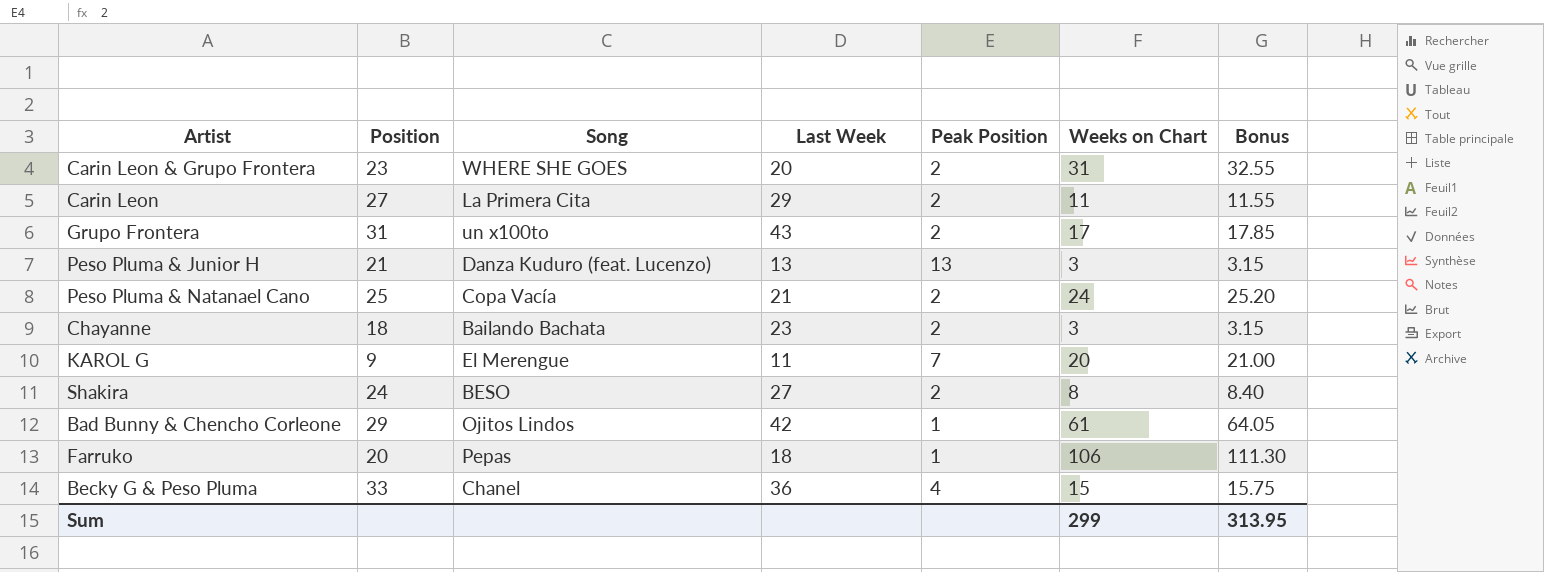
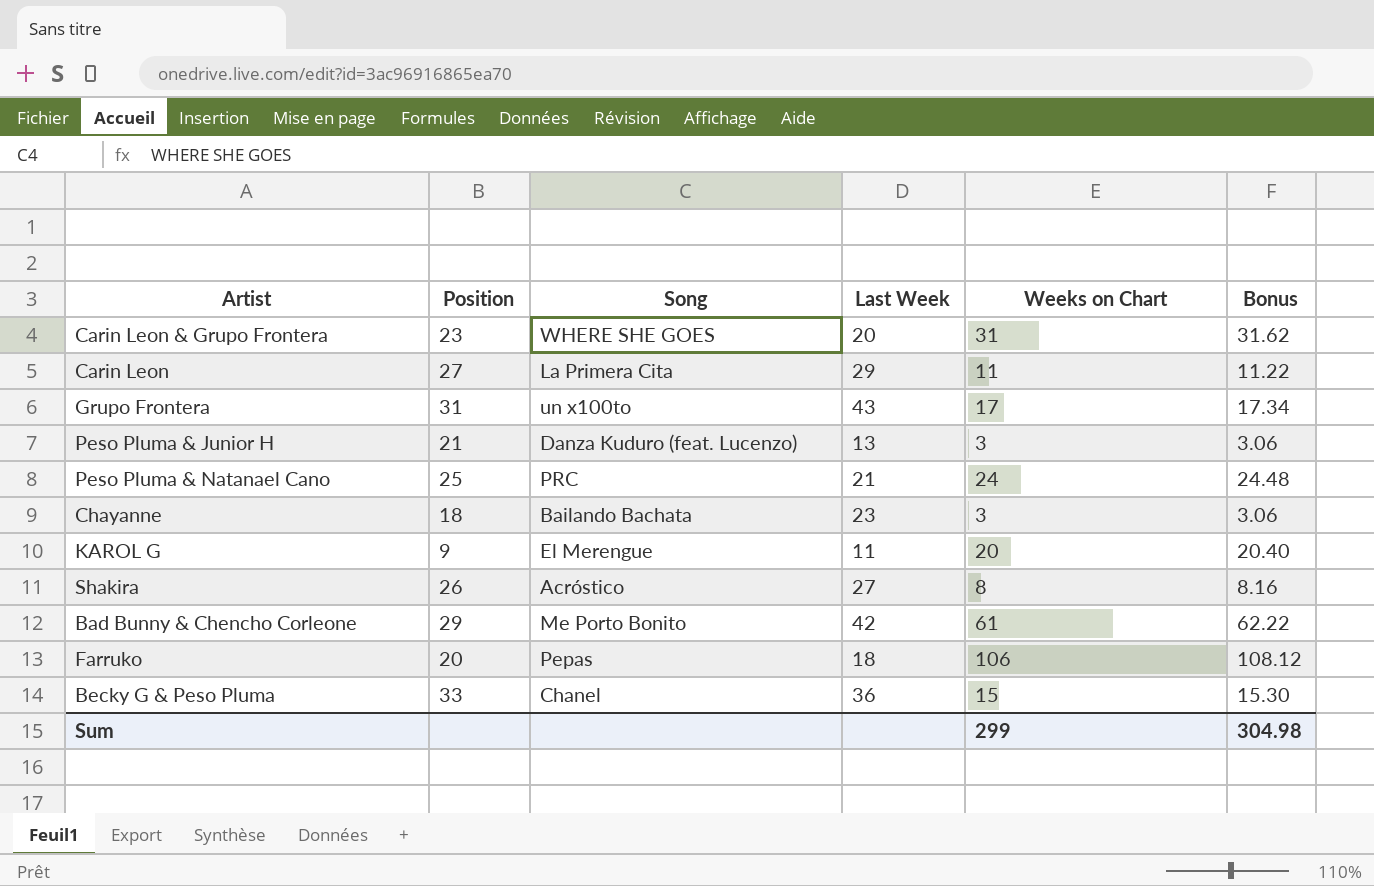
column Peak Position | position: 5 -> none
column Bonus | formula: [Weeks on Chart] * 1.05 -> [Weeks on Chart] * 1.02
Peso Pluma & Natanael Cano | Song: Copa Vacía -> PRC
Shakira | Position: 24 -> 26
Shakira | Song: BESO -> Acróstico
Bad Bunny & Chencho Corleone | Song: Ojitos Lindos -> Me Porto Bonito
Sum | Bonus: 313.95 -> 304.98

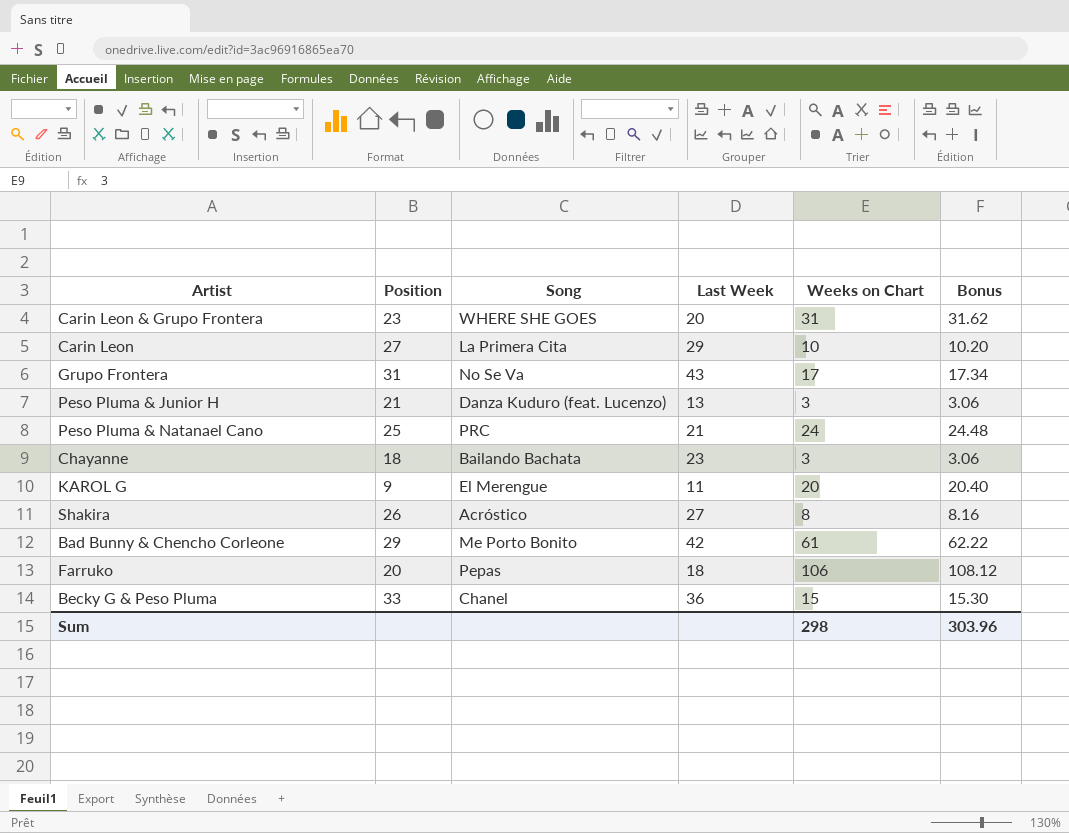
Carin Leon | Weeks on Chart: 11 -> 10
Carin Leon | Bonus: 11.22 -> 10.20
Grupo Frontera | Song: un x100to -> No Se Va
Sum | Weeks on Chart: 299 -> 298
Sum | Bonus: 304.98 -> 303.96

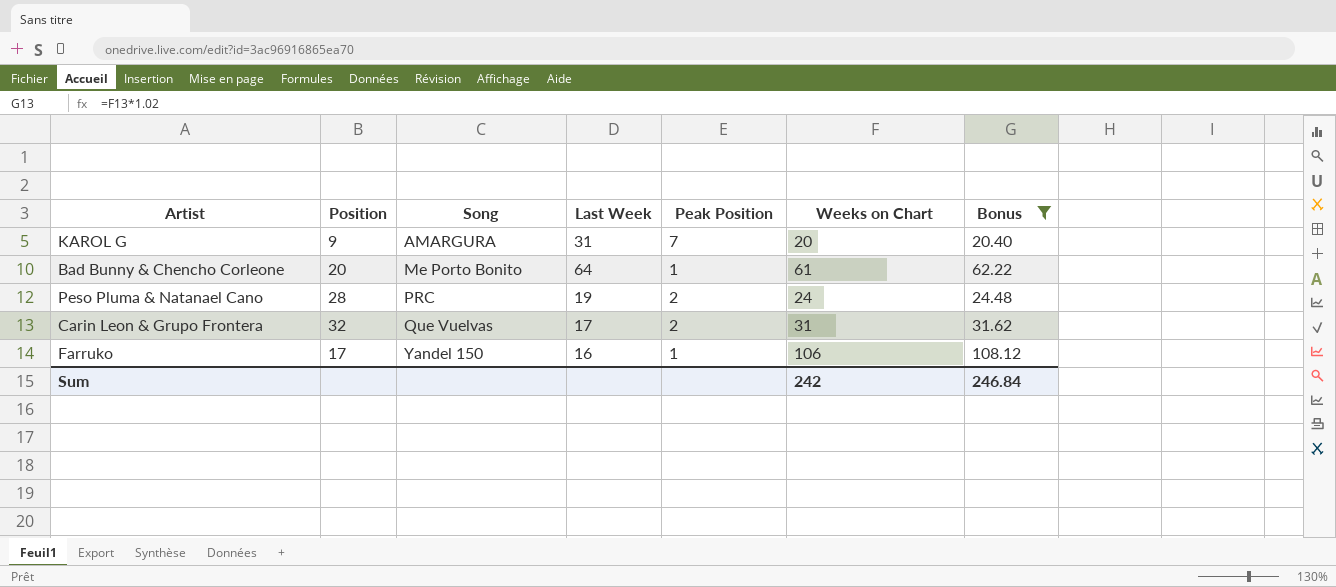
filter: none -> Bonus >= 20.40
row order: none -> Song ascending
column Peak Position | position: none -> 5
KAROL G | Song: El Merengue -> AMARGURA
KAROL G | Last Week: 11 -> 31
Bad Bunny & Chencho Corleone | Position: 29 -> 20
Bad Bunny & Chencho Corleone | Last Week: 42 -> 64
Peso Pluma & Natanael Cano | Position: 25 -> 28
Peso Pluma & Natanael Cano | Last Week: 21 -> 19
Carin Leon & Grupo Frontera | Position: 23 -> 32
Carin Leon & Grupo Frontera | Song: WHERE SHE GOES -> Que Vuelvas
Carin Leon & Grupo Frontera | Last Week: 20 -> 17
Farruko | Position: 20 -> 17
Farruko | Song: Pepas -> Yandel 150
Farruko | Last Week: 18 -> 16
Sum | Weeks on Chart: 298 -> 242
Sum | Bonus: 303.96 -> 246.84

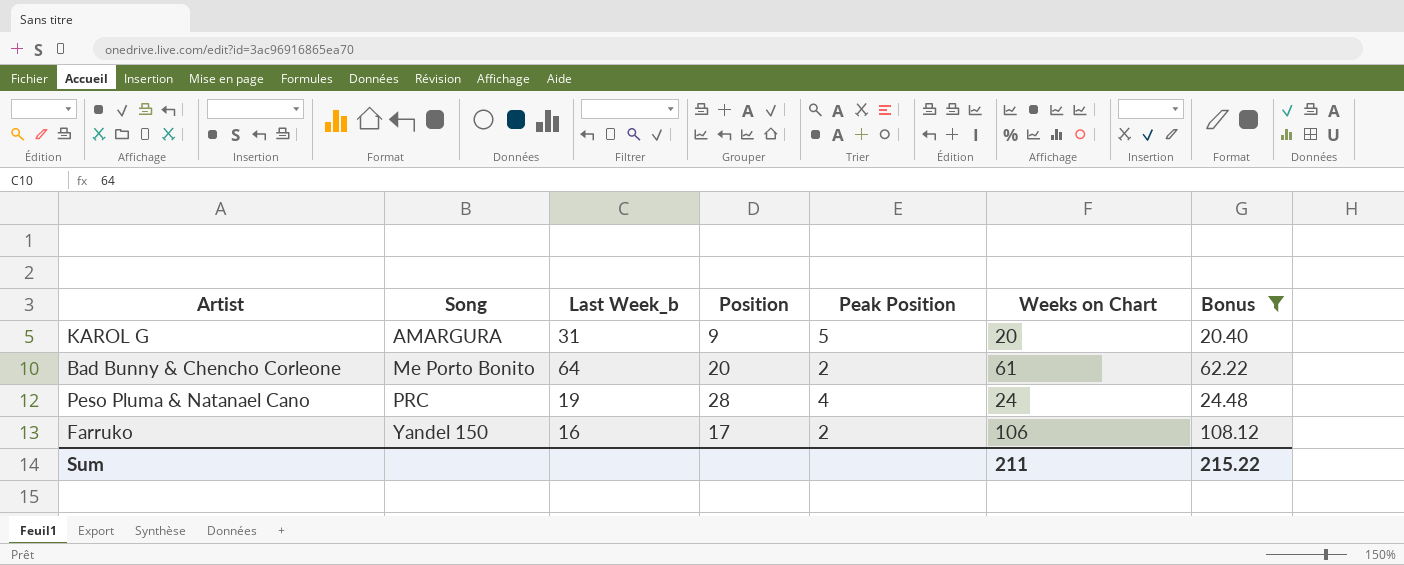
column name: Last Week -> Last Week_b
column Position | position: 2 -> 4
row Carin Leon & Grupo Frontera: 32 | Que Vuelvas | 17 | 2 | 31 | 31.62 -> none
KAROL G | Peak Position: 7 -> 5
Bad Bunny & Chencho Corleone | Peak Position: 1 -> 2
Peso Pluma & Natanael Cano | Peak Position: 2 -> 4
Farruko | Peak Position: 1 -> 2
Sum | Weeks on Chart: 242 -> 211
Sum | Bonus: 246.84 -> 215.22

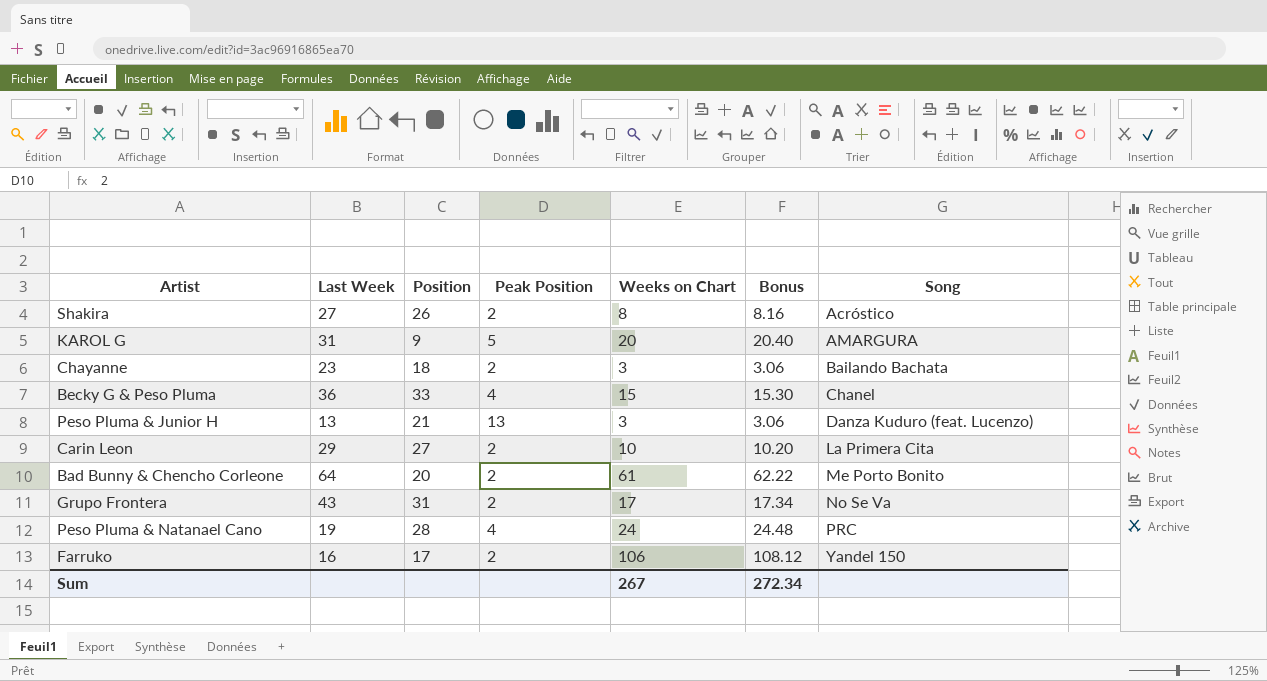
filter: Bonus >= 20.40 -> none
column name: Last Week_b -> Last Week
column Song | position: 2 -> 7
Sum | Weeks on Chart: 211 -> 267
Sum | Bonus: 215.22 -> 272.34

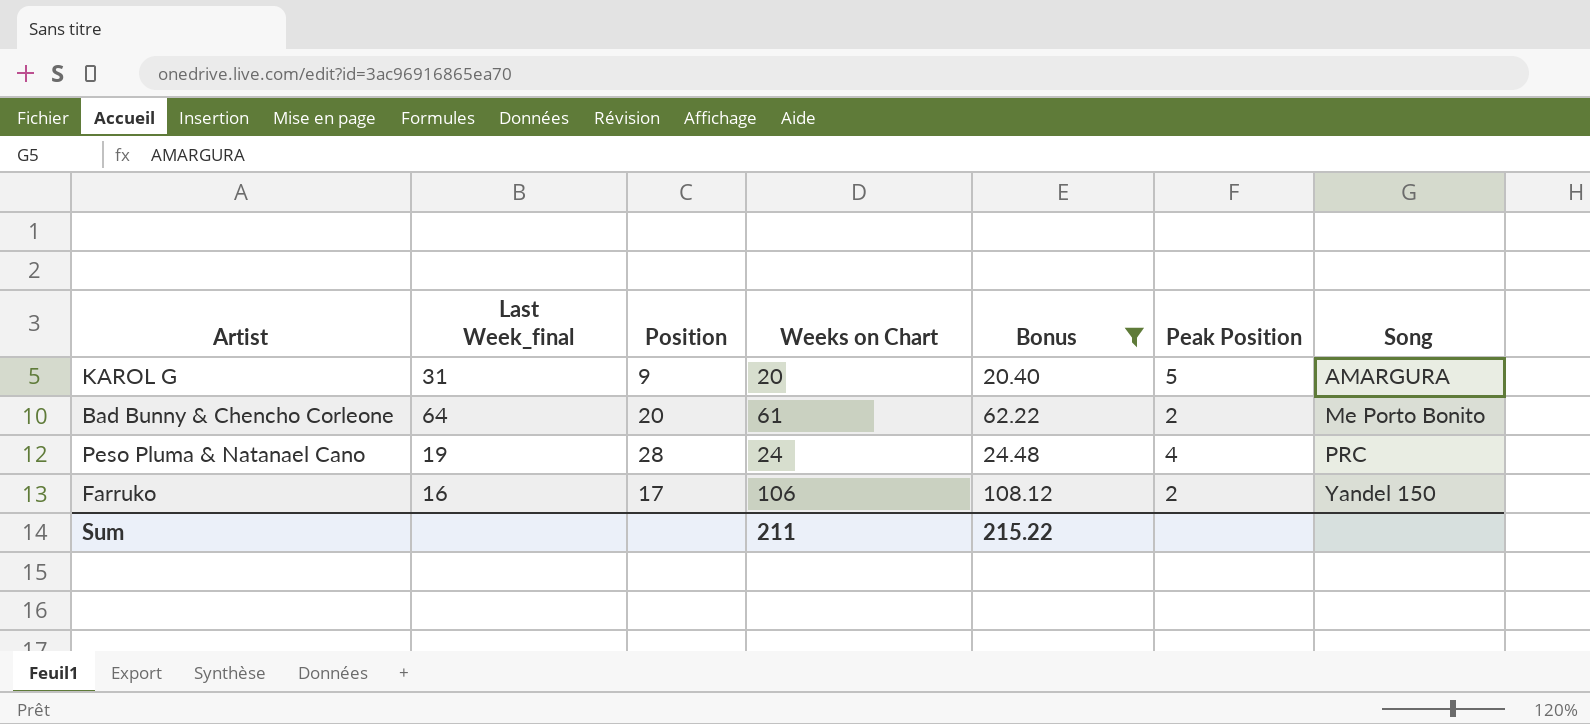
filter: none -> Bonus >= 20.40
column name: Last Week -> Last Week_final
column Peak Position | position: 4 -> 6
Sum | Weeks on Chart: 267 -> 211
Sum | Bonus: 272.34 -> 215.22

